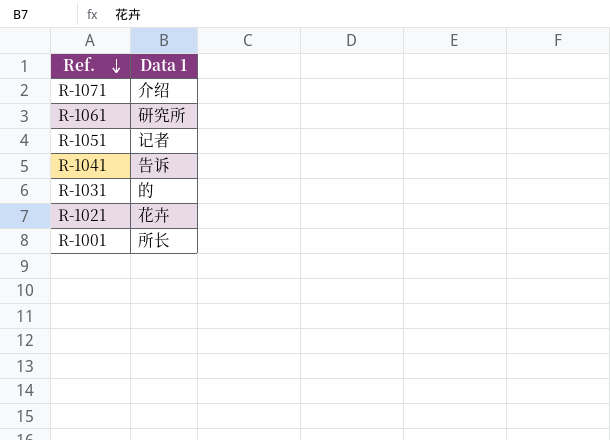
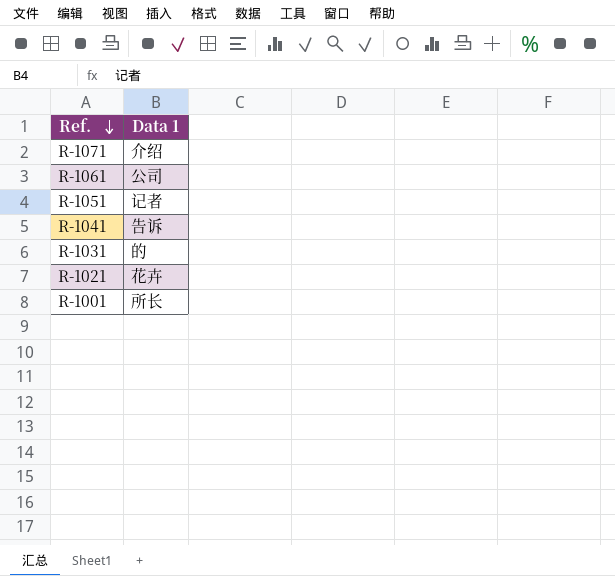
R-1061 | Data 1: 研究所 -> 公司

